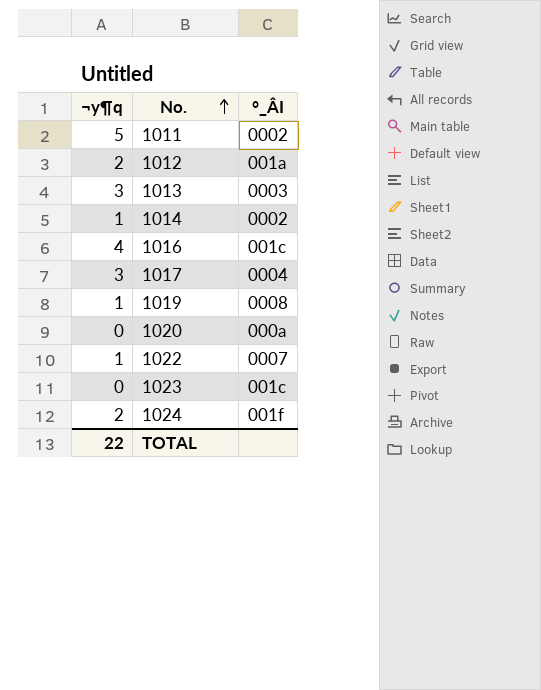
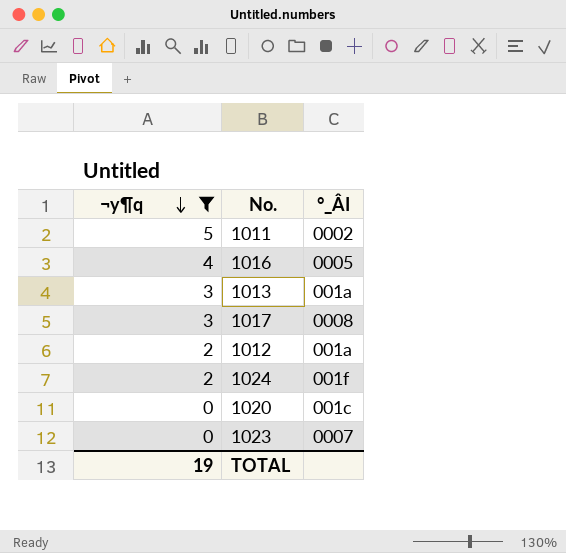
filter: none -> ¬y¶q != 1
row order: No. ascending -> ¬y¶q descending
1016 | °_ÂI: 001c -> 0005
1013 | °_ÂI: 0003 -> 001a
1017 | °_ÂI: 0004 -> 0008
1020 | °_ÂI: 000a -> 001c
1023 | °_ÂI: 001c -> 0007
TOTAL | ¬y¶q: 22 -> 19

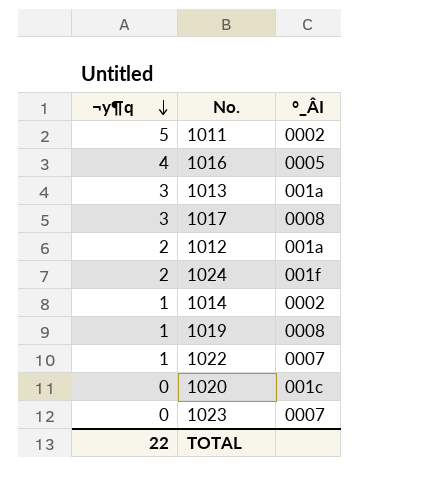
filter: ¬y¶q != 1 -> none
TOTAL | ¬y¶q: 19 -> 22

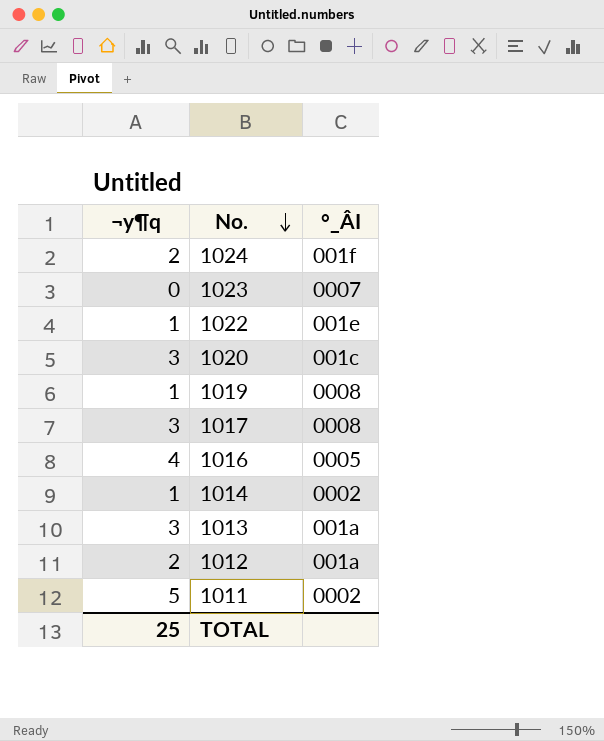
row order: ¬y¶q descending -> No. descending
1022 | °_ÂI: 0007 -> 001e
1020 | ¬y¶q: 0 -> 3
TOTAL | ¬y¶q: 22 -> 25

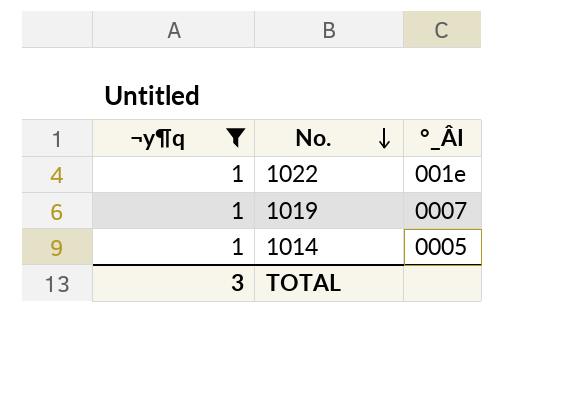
filter: none -> ¬y¶q = 1
1019 | °_ÂI: 0008 -> 0007
1014 | °_ÂI: 0002 -> 0005
TOTAL | ¬y¶q: 25 -> 3

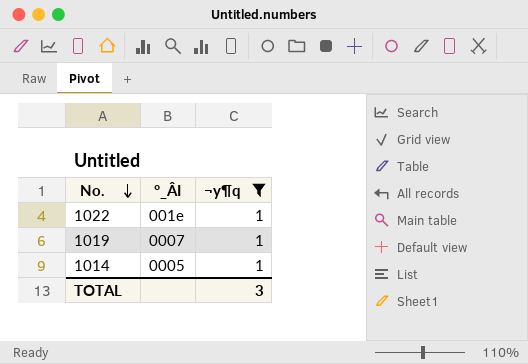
column ¬y¶q | position: 1 -> 3

